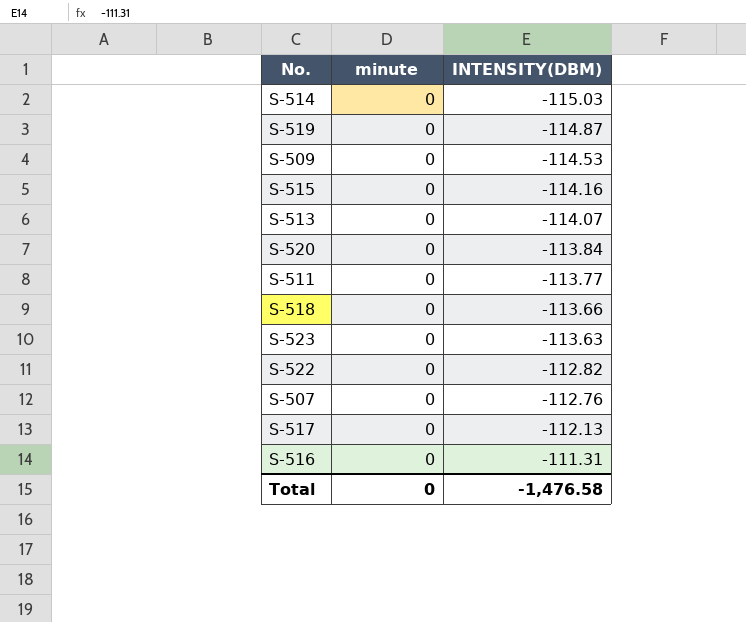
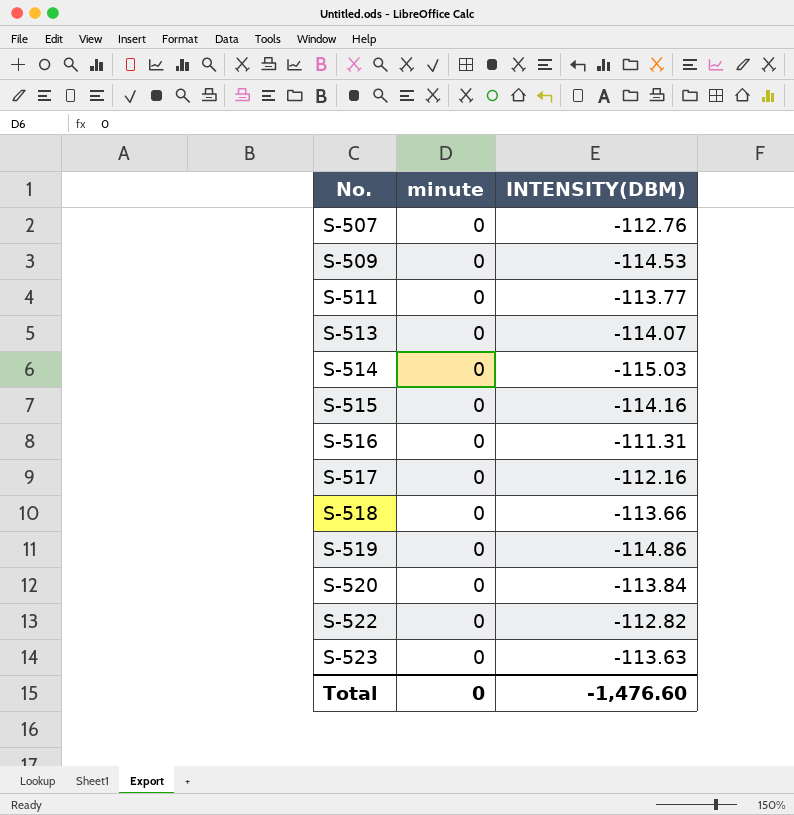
row order: INTENSITY(DBM) ascending -> No. ascending
S-517 | INTENSITY(DBM): -112.13 -> -112.16
S-519 | INTENSITY(DBM): -114.87 -> -114.86
Total | INTENSITY(DBM): -1,476.58 -> -1,476.60

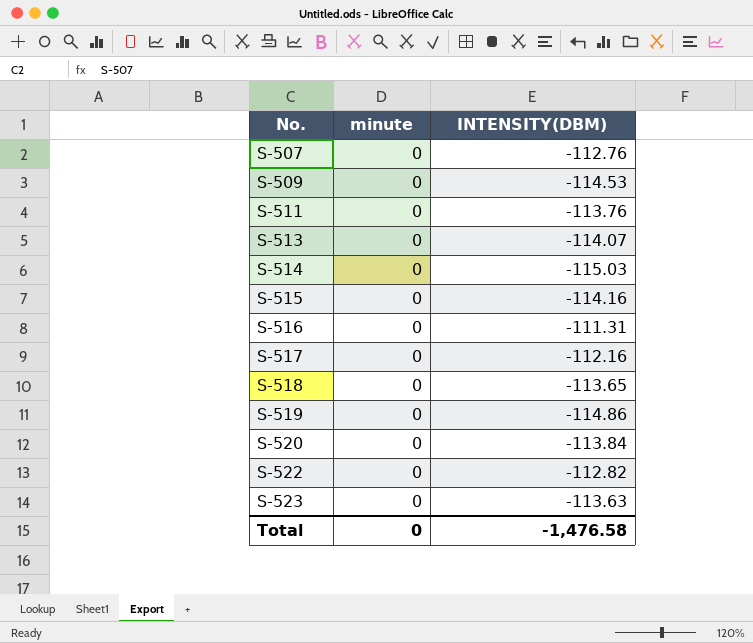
S-511 | INTENSITY(DBM): -113.77 -> -113.76
S-518 | INTENSITY(DBM): -113.66 -> -113.65
Total | INTENSITY(DBM): -1,476.60 -> -1,476.58

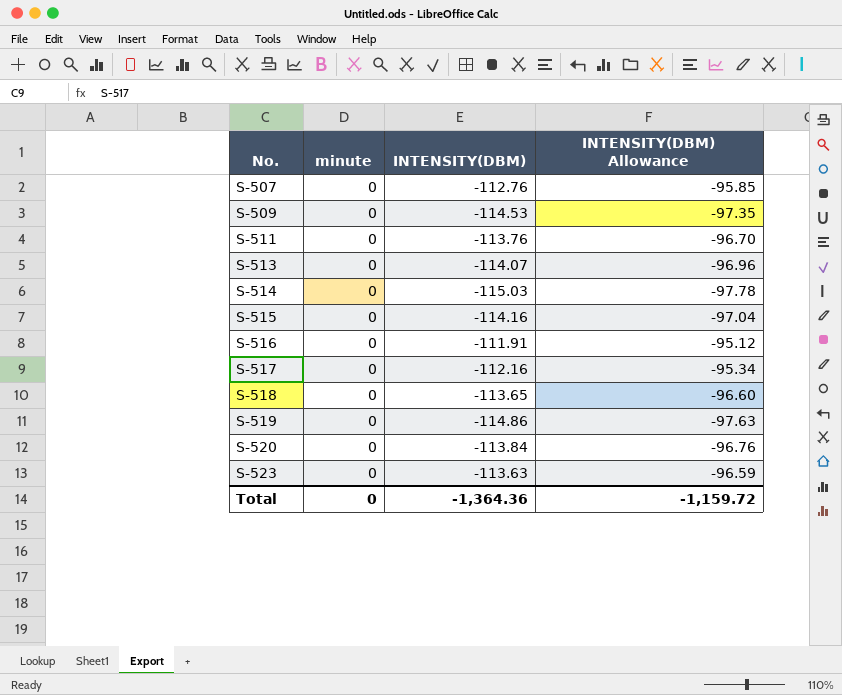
column INTENSITY(DBM) Allowance | formula: none -> [INTENSITY(DBM)] * 0.85
row S-522: 0 | -112.82 -> none
S-516 | INTENSITY(DBM): -111.31 -> -111.91
Total | INTENSITY(DBM): -1,476.58 -> -1,364.36

